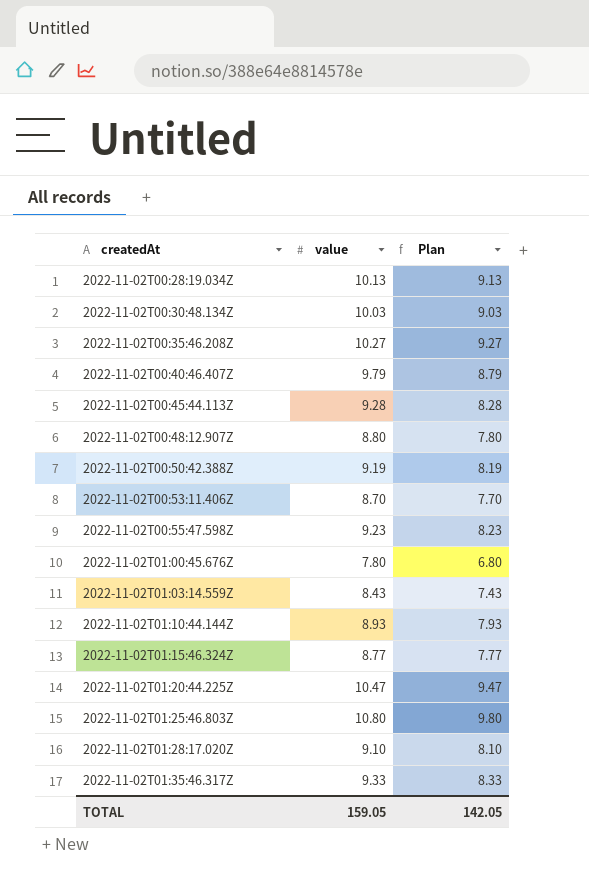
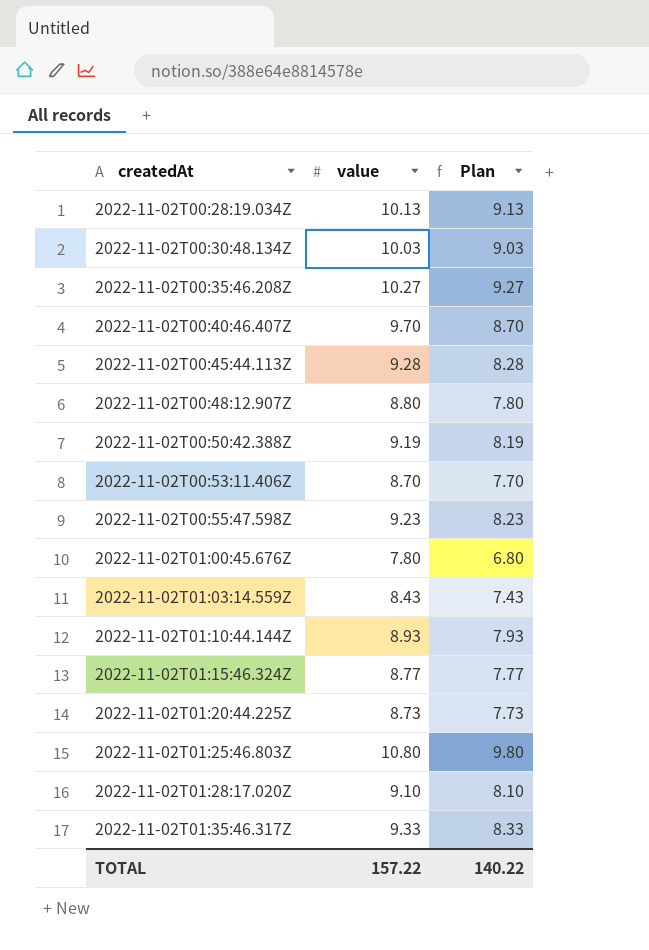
2022-11-02T00:40:46.407Z | value: 9.79 -> 9.70
2022-11-02T00:40:46.407Z | Plan: 8.79 -> 8.70
2022-11-02T01:20:44.225Z | value: 10.47 -> 8.73
2022-11-02T01:20:44.225Z | Plan: 9.47 -> 7.73
TOTAL | value: 159.05 -> 157.22
TOTAL | Plan: 142.05 -> 140.22

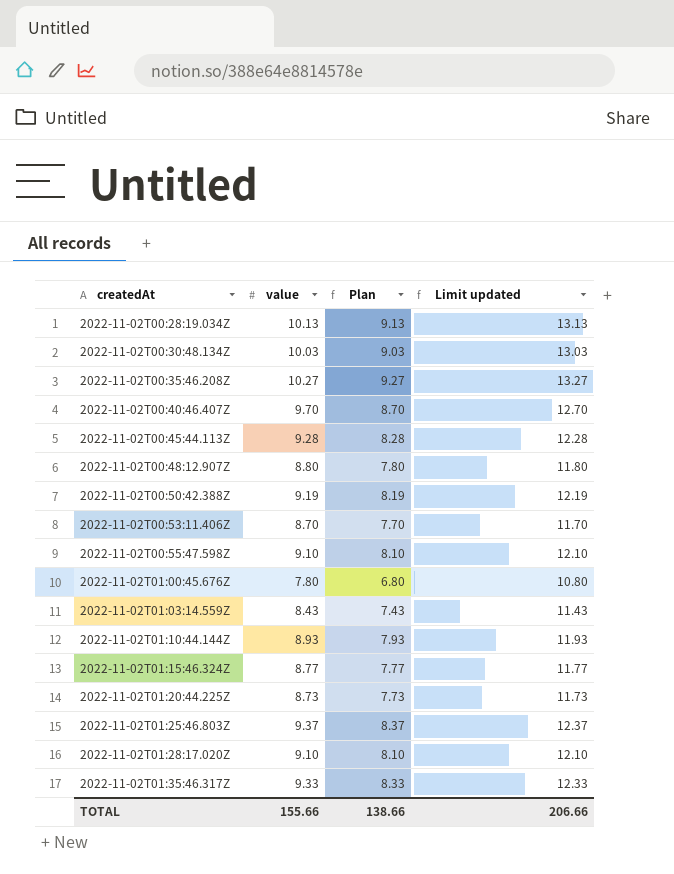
column Limit updated | formula: none -> [value] + 3
2022-11-02T00:55:47.598Z | value: 9.23 -> 9.10
2022-11-02T00:55:47.598Z | Plan: 8.23 -> 8.10
2022-11-02T01:25:46.803Z | value: 10.80 -> 9.37
2022-11-02T01:25:46.803Z | Plan: 9.80 -> 8.37
TOTAL | value: 157.22 -> 155.66
TOTAL | Plan: 140.22 -> 138.66

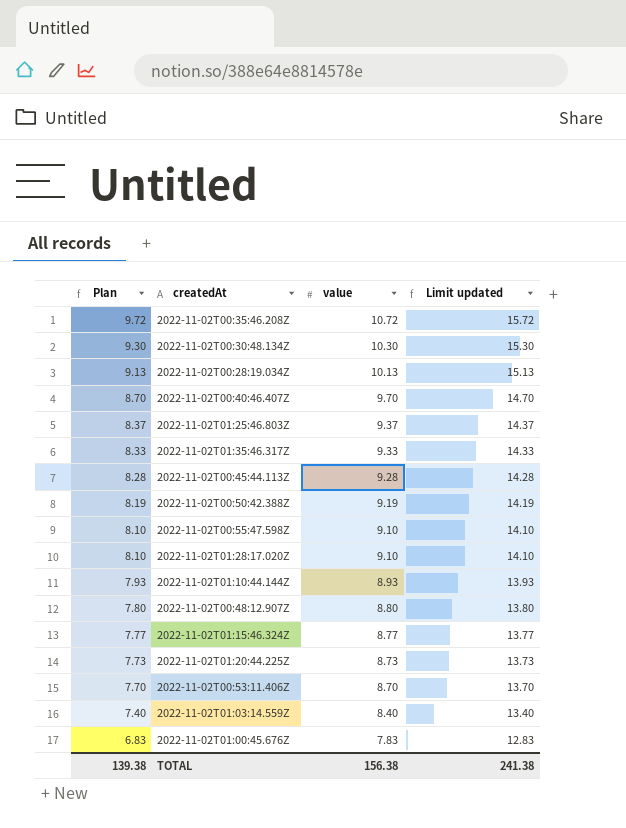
row order: createdAt ascending -> Plan descending
column Plan | position: 3 -> 1
column Limit updated | formula: [value] + 3 -> [value] + 5
2022-11-02T00:35:46.208Z | Plan: 9.27 -> 9.72
2022-11-02T00:35:46.208Z | value: 10.27 -> 10.72
2022-11-02T00:30:48.134Z | Plan: 9.03 -> 9.30
2022-11-02T00:30:48.134Z | value: 10.03 -> 10.30
2022-11-02T01:03:14.559Z | Plan: 7.43 -> 7.40
2022-11-02T01:03:14.559Z | value: 8.43 -> 8.40
2022-11-02T01:00:45.676Z | Plan: 6.80 -> 6.83
2022-11-02T01:00:45.676Z | value: 7.80 -> 7.83
TOTAL | Plan: 138.66 -> 139.38
TOTAL | value: 155.66 -> 156.38
TOTAL | Limit updated: 206.66 -> 241.38

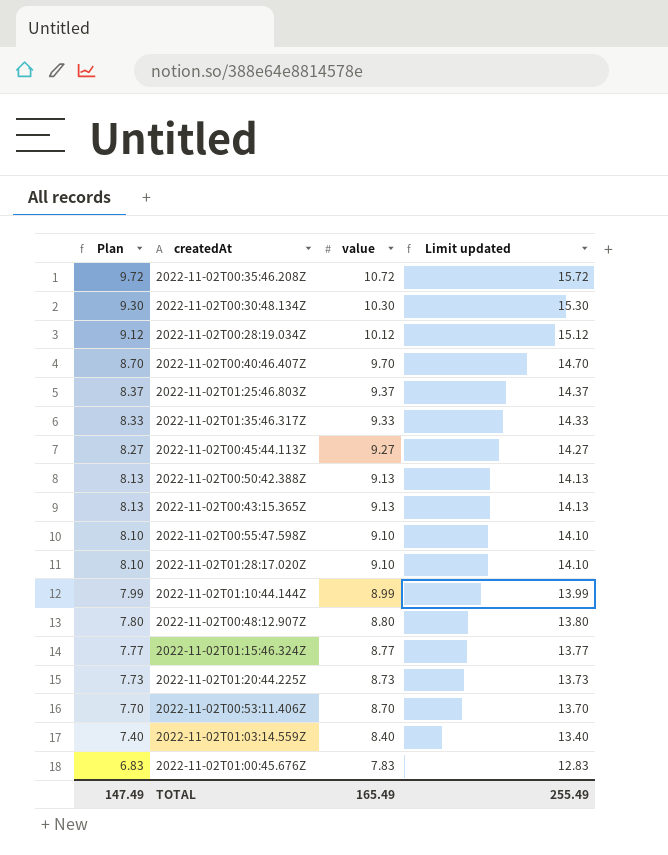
2022-11-02T00:28:19.034Z | Plan: 9.13 -> 9.12
2022-11-02T00:28:19.034Z | value: 10.13 -> 10.12
2022-11-02T00:28:19.034Z | Limit updated: 15.13 -> 15.12
2022-11-02T00:45:44.113Z | Plan: 8.28 -> 8.27
2022-11-02T00:45:44.113Z | value: 9.28 -> 9.27
2022-11-02T00:45:44.113Z | Limit updated: 14.28 -> 14.27
2022-11-02T00:50:42.388Z | Plan: 8.19 -> 8.13
2022-11-02T00:50:42.388Z | value: 9.19 -> 9.13
2022-11-02T00:50:42.388Z | Limit updated: 14.19 -> 14.13
row 2022-11-02T00:43:15.365Z: none -> 8.13 | 9.13 | 14.13
2022-11-02T01:10:44.144Z | Plan: 7.93 -> 7.99
2022-11-02T01:10:44.144Z | value: 8.93 -> 8.99
2022-11-02T01:10:44.144Z | Limit updated: 13.93 -> 13.99
TOTAL | Plan: 139.38 -> 147.49
TOTAL | value: 156.38 -> 165.49
TOTAL | Limit updated: 241.38 -> 255.49

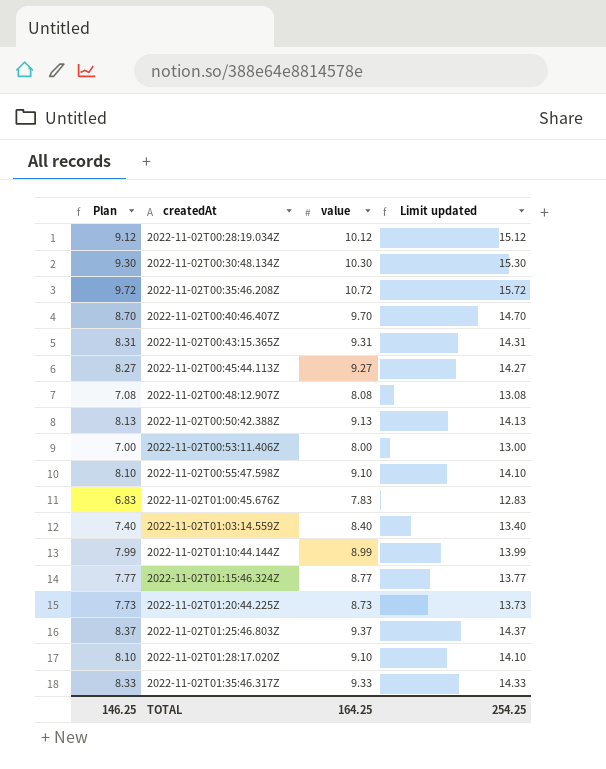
row order: Plan descending -> createdAt ascending
2022-11-02T00:43:15.365Z | Plan: 8.13 -> 8.31
2022-11-02T00:43:15.365Z | value: 9.13 -> 9.31
2022-11-02T00:43:15.365Z | Limit updated: 14.13 -> 14.31
2022-11-02T00:48:12.907Z | Plan: 7.80 -> 7.08
2022-11-02T00:48:12.907Z | value: 8.80 -> 8.08
2022-11-02T00:48:12.907Z | Limit updated: 13.80 -> 13.08
2022-11-02T00:53:11.406Z | Plan: 7.70 -> 7.00
2022-11-02T00:53:11.406Z | value: 8.70 -> 8.00
2022-11-02T00:53:11.406Z | Limit updated: 13.70 -> 13.00
TOTAL | Plan: 147.49 -> 146.25
TOTAL | value: 165.49 -> 164.25
TOTAL | Limit updated: 255.49 -> 254.25

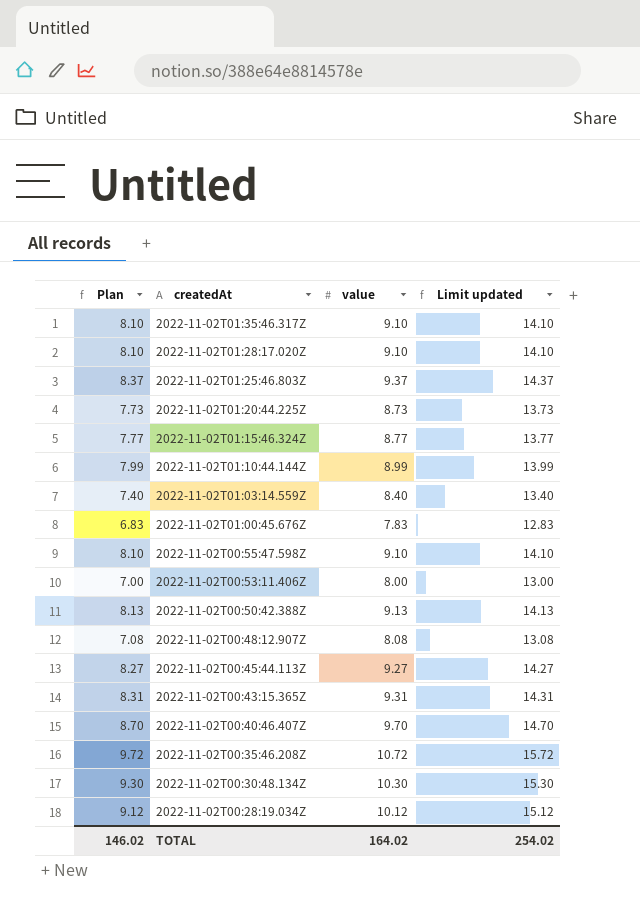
row order: createdAt ascending -> createdAt descending
2022-11-02T01:35:46.317Z | Plan: 8.33 -> 8.10
2022-11-02T01:35:46.317Z | value: 9.33 -> 9.10
2022-11-02T01:35:46.317Z | Limit updated: 14.33 -> 14.10
TOTAL | Plan: 146.25 -> 146.02
TOTAL | value: 164.25 -> 164.02
TOTAL | Limit updated: 254.25 -> 254.02

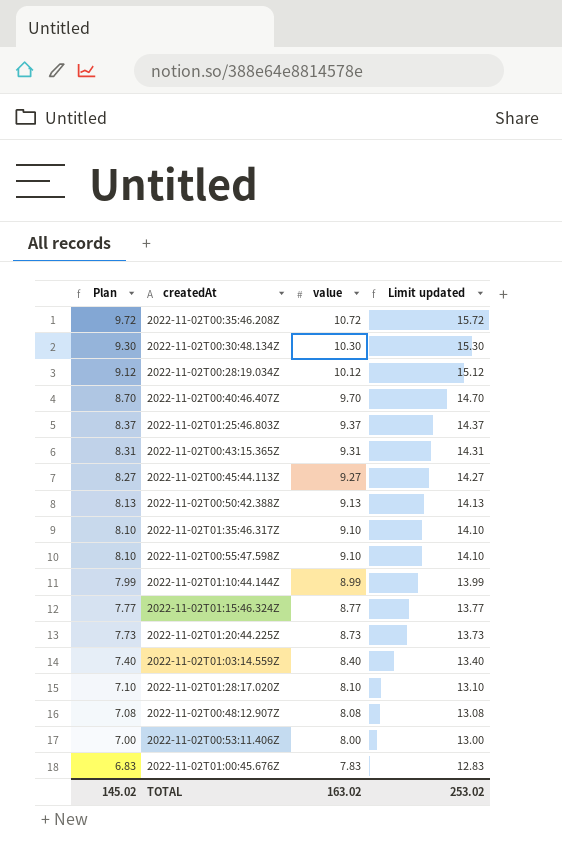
row order: createdAt descending -> Plan descending
2022-11-02T01:28:17.020Z | Plan: 8.10 -> 7.10
2022-11-02T01:28:17.020Z | value: 9.10 -> 8.10
2022-11-02T01:28:17.020Z | Limit updated: 14.10 -> 13.10
TOTAL | Plan: 146.02 -> 145.02
TOTAL | value: 164.02 -> 163.02
TOTAL | Limit updated: 254.02 -> 253.02

